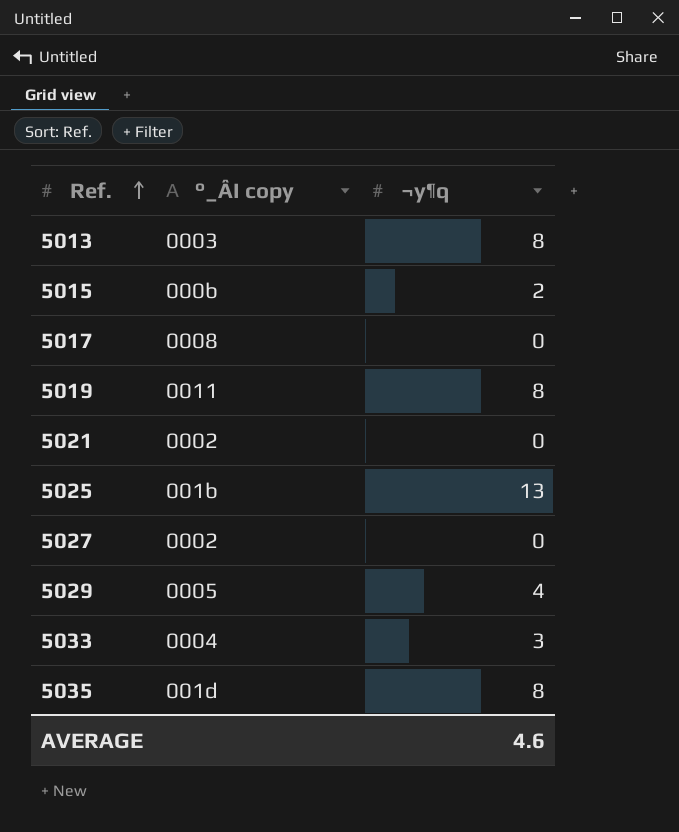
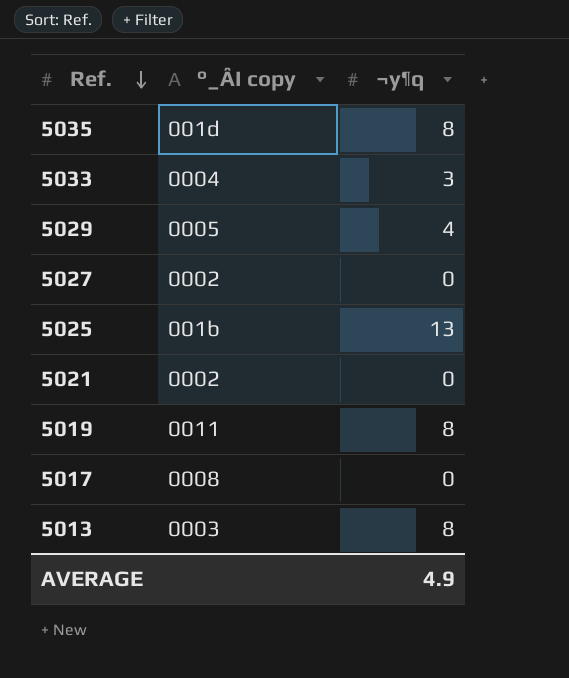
row order: Ref. ascending -> Ref. descending
row 5015: 000b | 2 -> none
AVERAGE | ¬y¶q: 4.6 -> 4.9

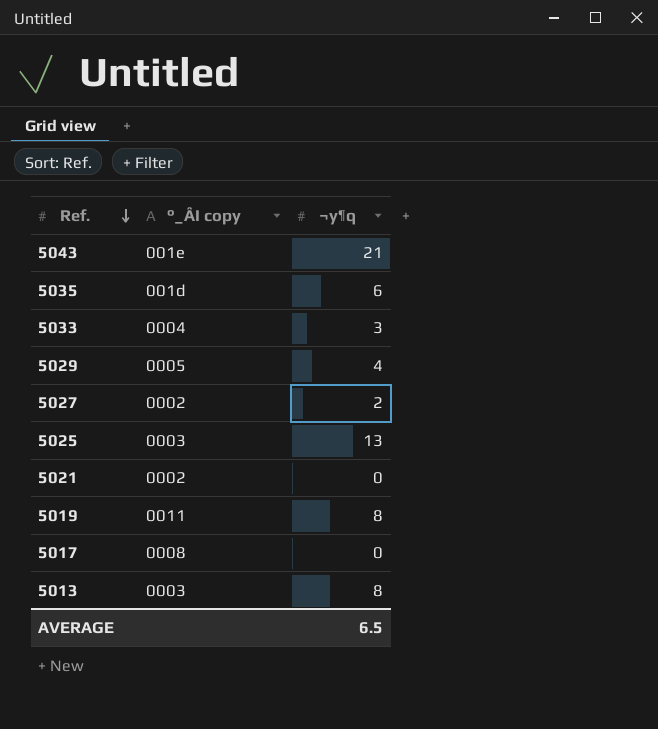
row 5043: none -> 001e | 21
5035 | ¬y¶q: 8 -> 6
5027 | ¬y¶q: 0 -> 2
5025 | °_ÂI copy: 001b -> 0003
AVERAGE | ¬y¶q: 4.9 -> 6.5

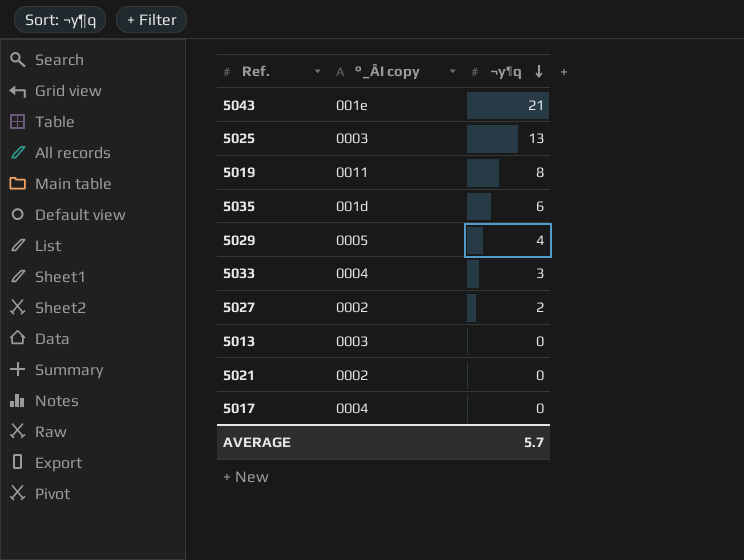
row order: Ref. descending -> ¬y¶q descending
5013 | ¬y¶q: 8 -> 0
5017 | °_ÂI copy: 0008 -> 0004
AVERAGE | ¬y¶q: 6.5 -> 5.7

